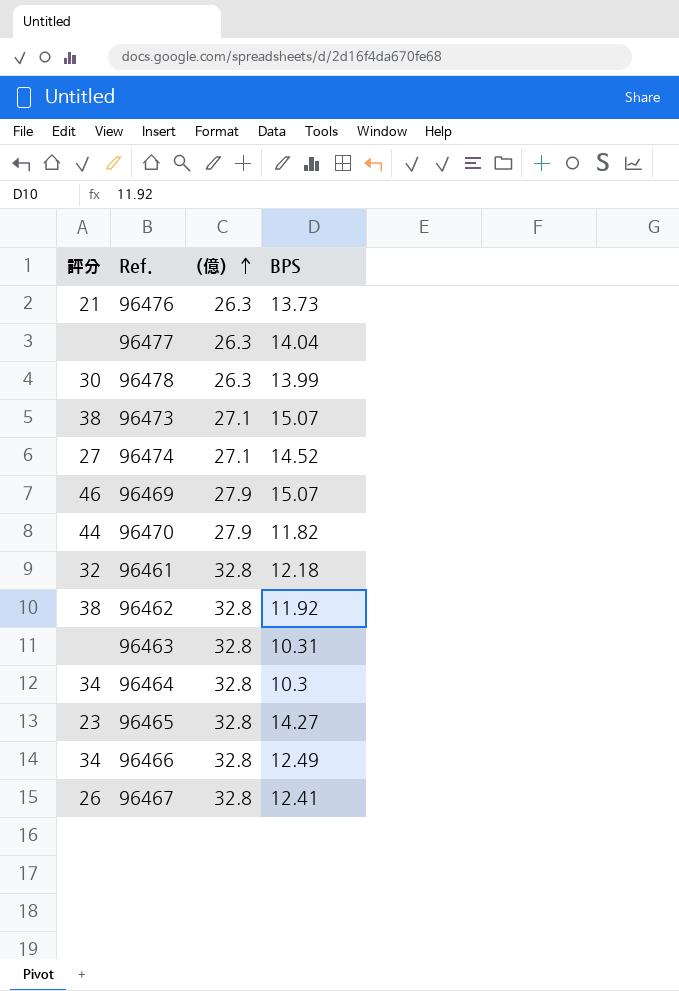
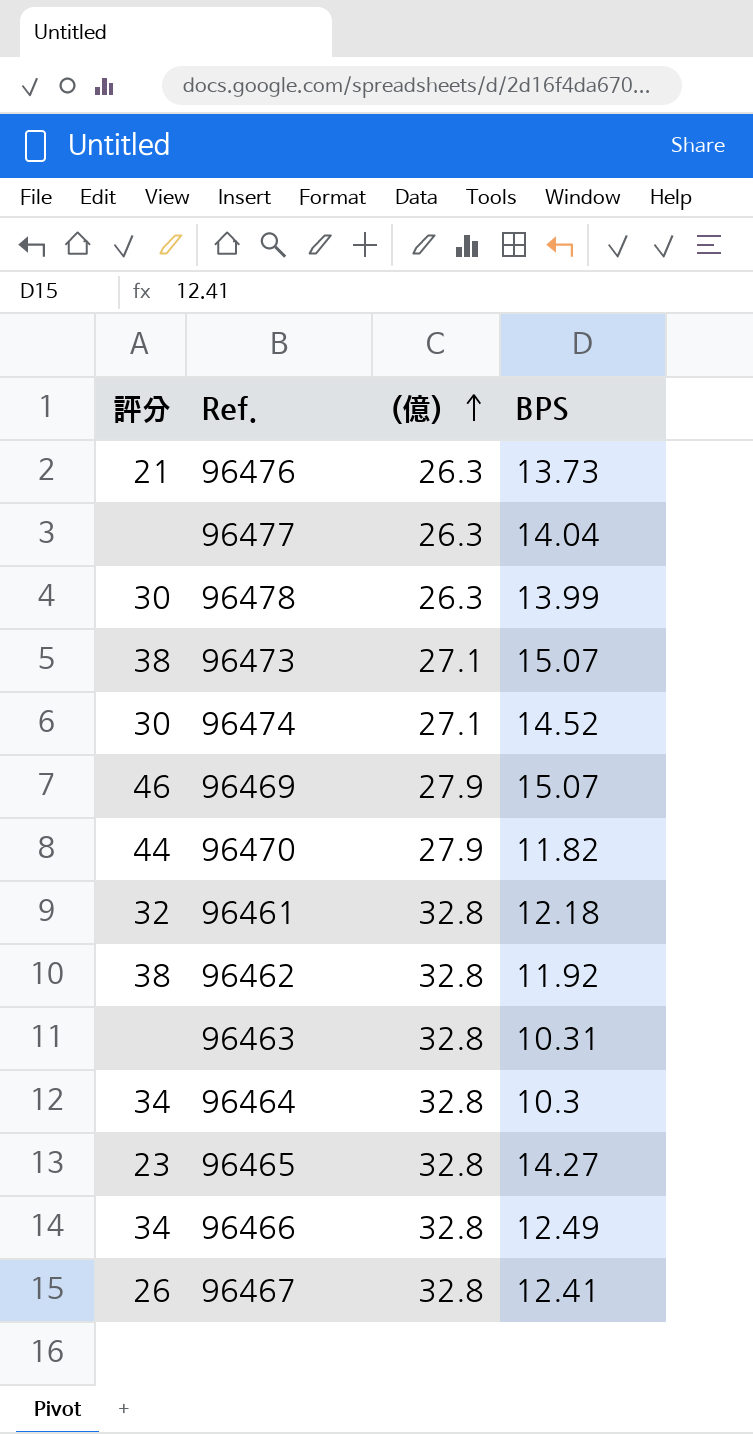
96474 | 評分: 27 -> 30

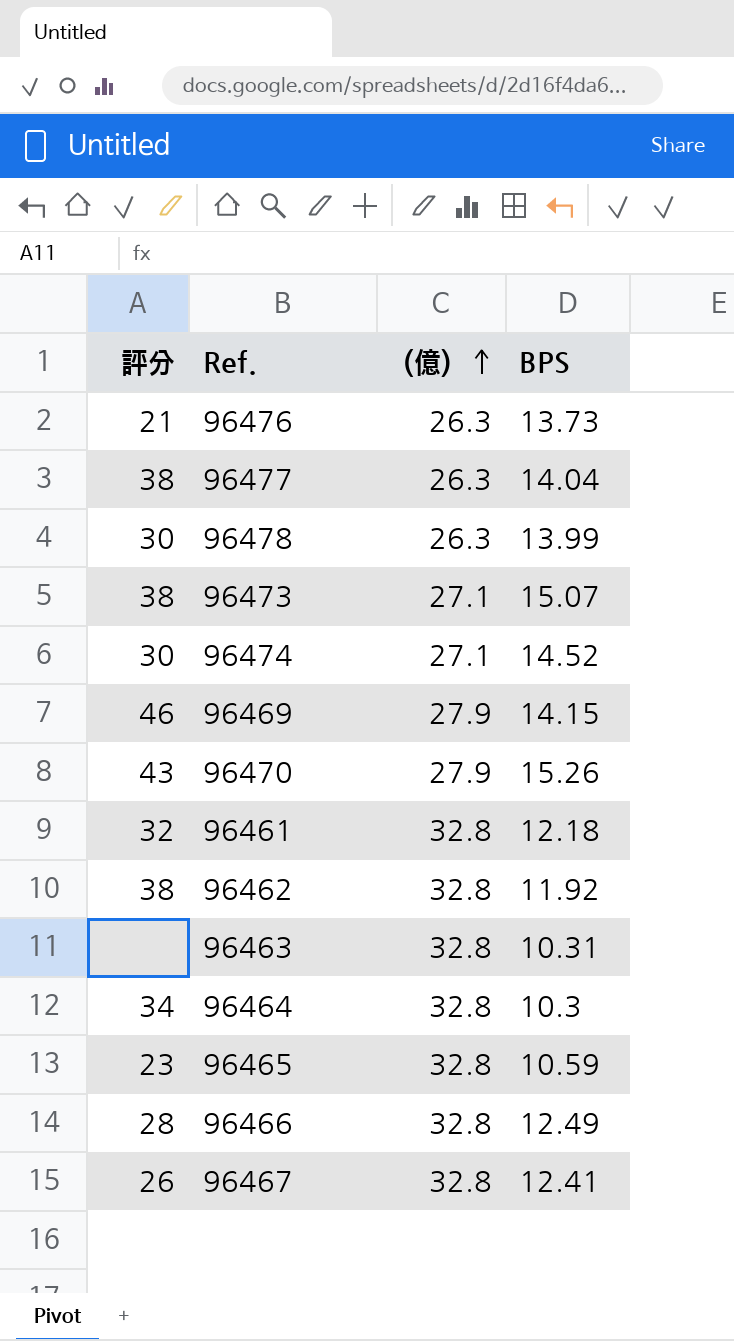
96477 | 評分: none -> 38
96469 | BPS: 15.07 -> 14.15
96470 | 評分: 44 -> 43
96470 | BPS: 11.82 -> 15.26
96465 | BPS: 14.27 -> 10.59
96466 | 評分: 34 -> 28

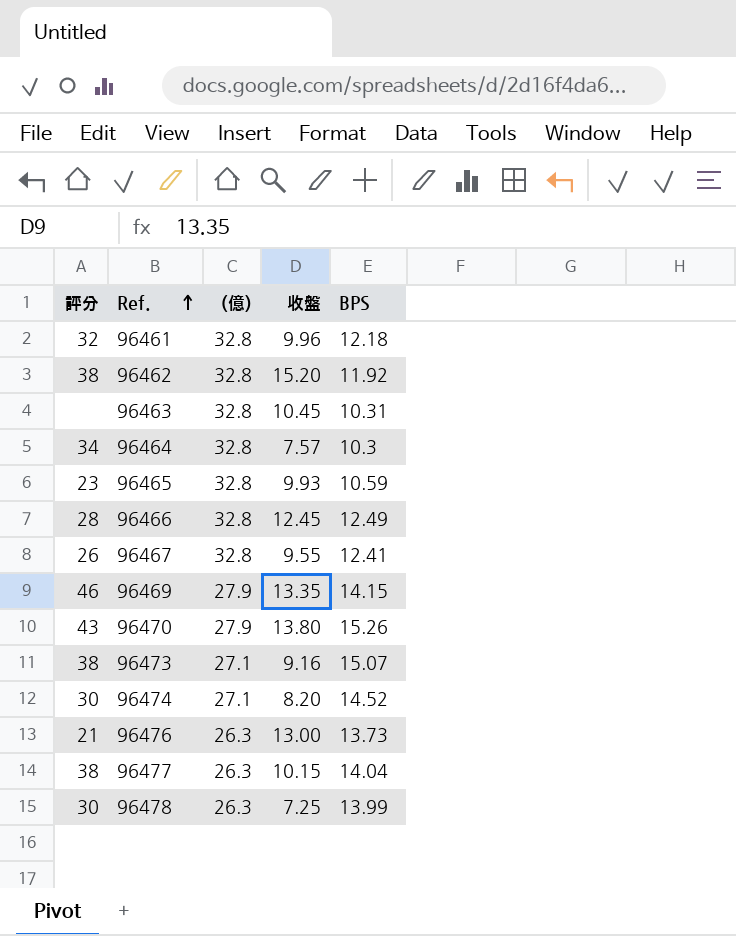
row order: (億) ascending -> Ref. ascending
column 收盤 | position: none -> 4

